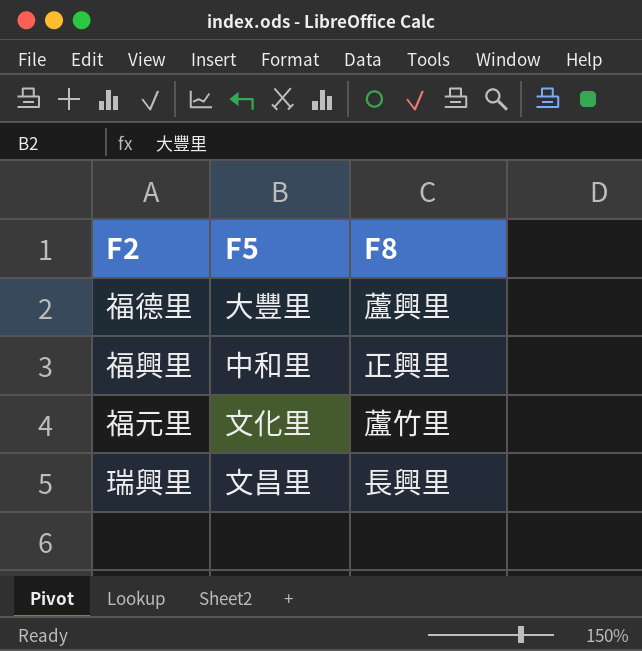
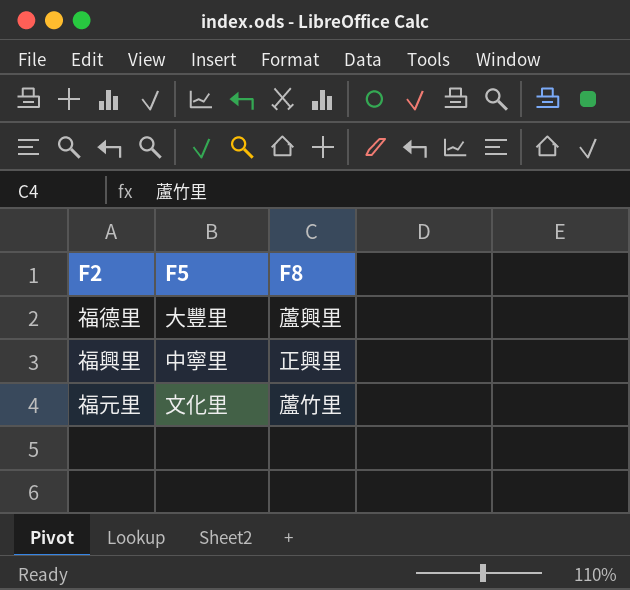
row 瑞興里: 文昌里 | 長興里 -> none
福興里 | F5: 中和里 -> 中寧里

